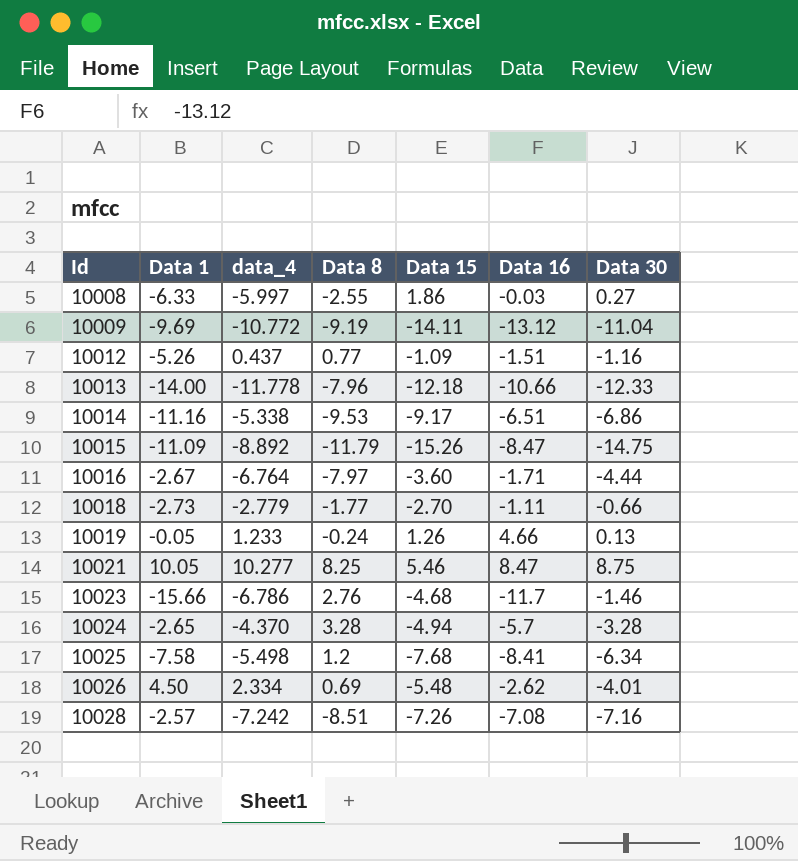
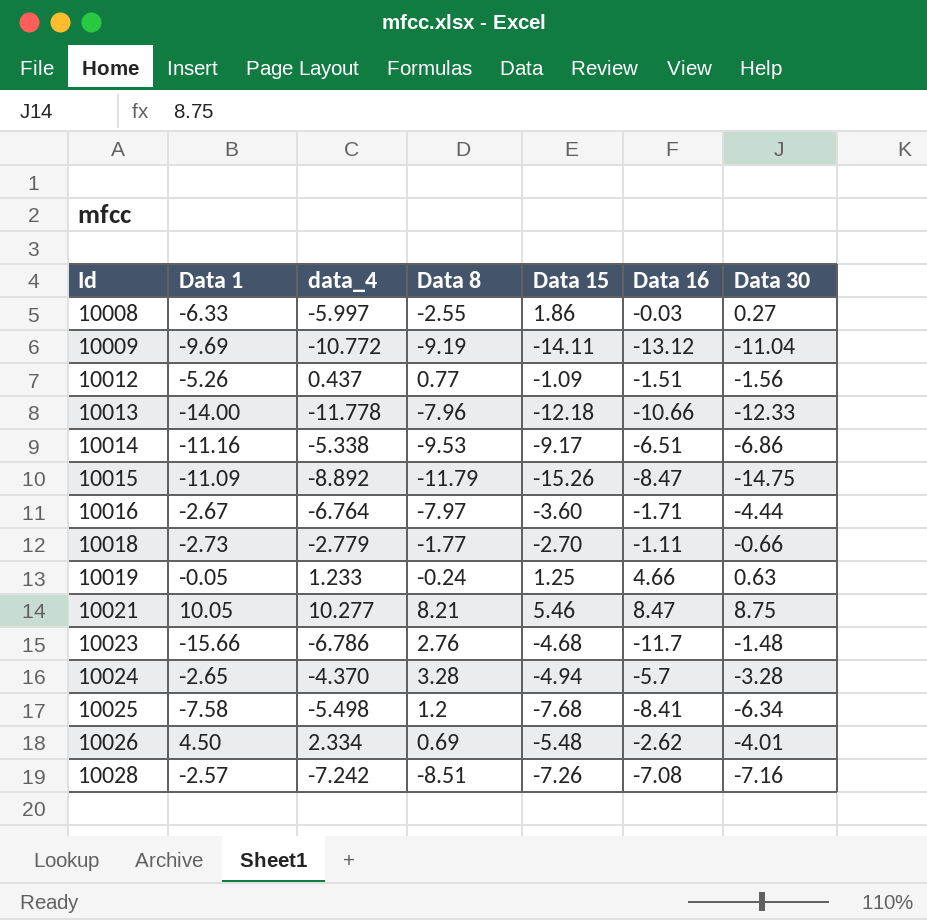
10012 | Data 30: -1.16 -> -1.56
10019 | Data 15: 1.26 -> 1.25
10019 | Data 30: 0.13 -> 0.63
10021 | Data 8: 8.25 -> 8.21
10023 | Data 30: -1.46 -> -1.48

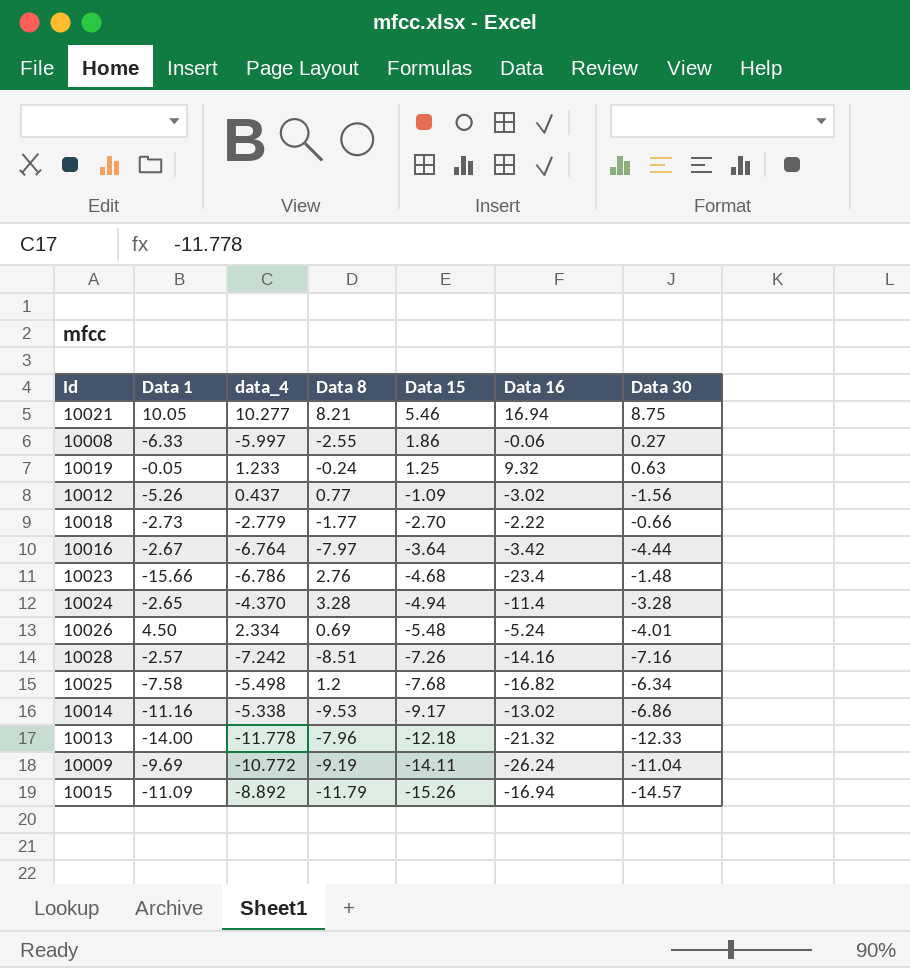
row order: Id ascending -> Data 15 descending
10021 | Data 16: 8.47 -> 16.94
10008 | Data 16: -0.03 -> -0.06
10019 | Data 16: 4.66 -> 9.32
10012 | Data 16: -1.51 -> -3.02
10018 | Data 16: -1.11 -> -2.22
10016 | Data 15: -3.60 -> -3.64
10016 | Data 16: -1.71 -> -3.42
10023 | Data 16: -11.7 -> -23.4
10024 | Data 16: -5.7 -> -11.4
10026 | Data 16: -2.62 -> -5.24
10028 | Data 16: -7.08 -> -14.16
10025 | Data 16: -8.41 -> -16.82
10014 | Data 16: -6.51 -> -13.02
10013 | Data 16: -10.66 -> -21.32
10009 | Data 16: -13.12 -> -26.24
10015 | Data 16: -8.47 -> -16.94
10015 | Data 30: -14.75 -> -14.57

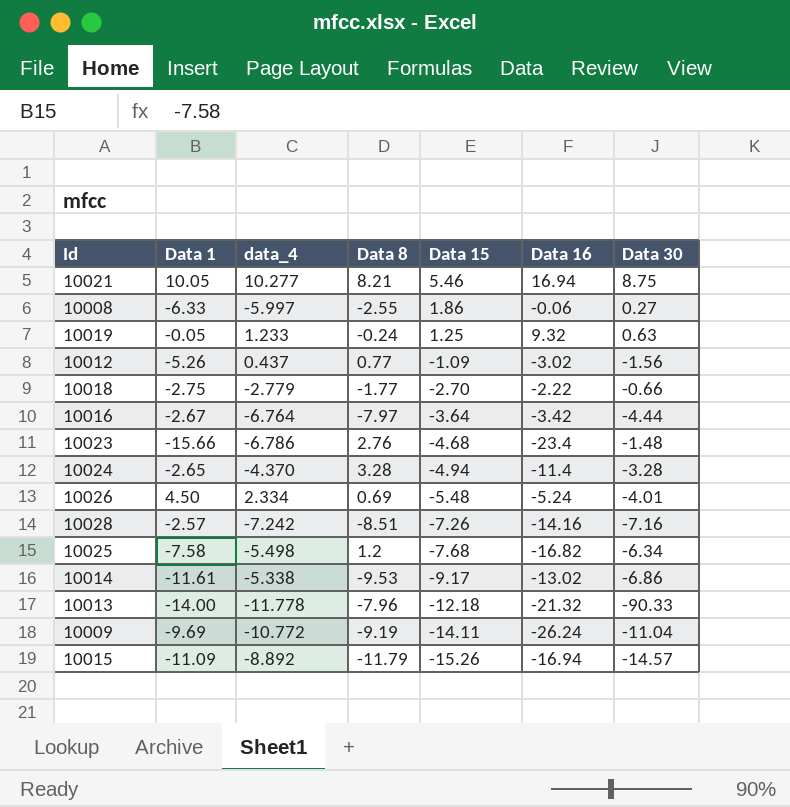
10018 | Data 1: -2.73 -> -2.75
10014 | Data 1: -11.16 -> -11.61
10013 | Data 30: -12.33 -> -90.33

